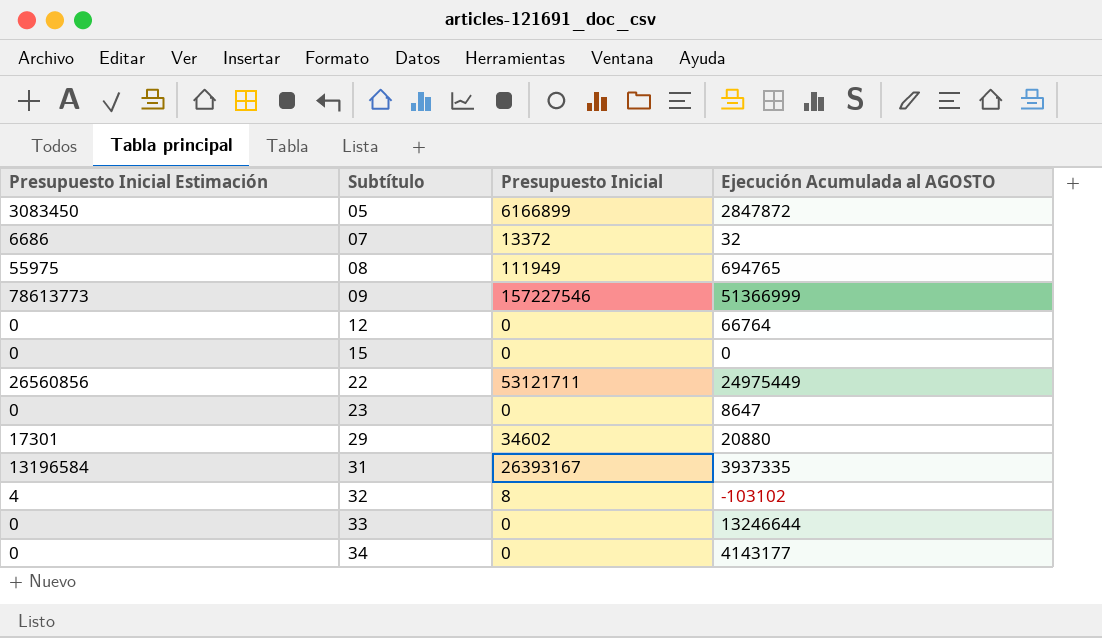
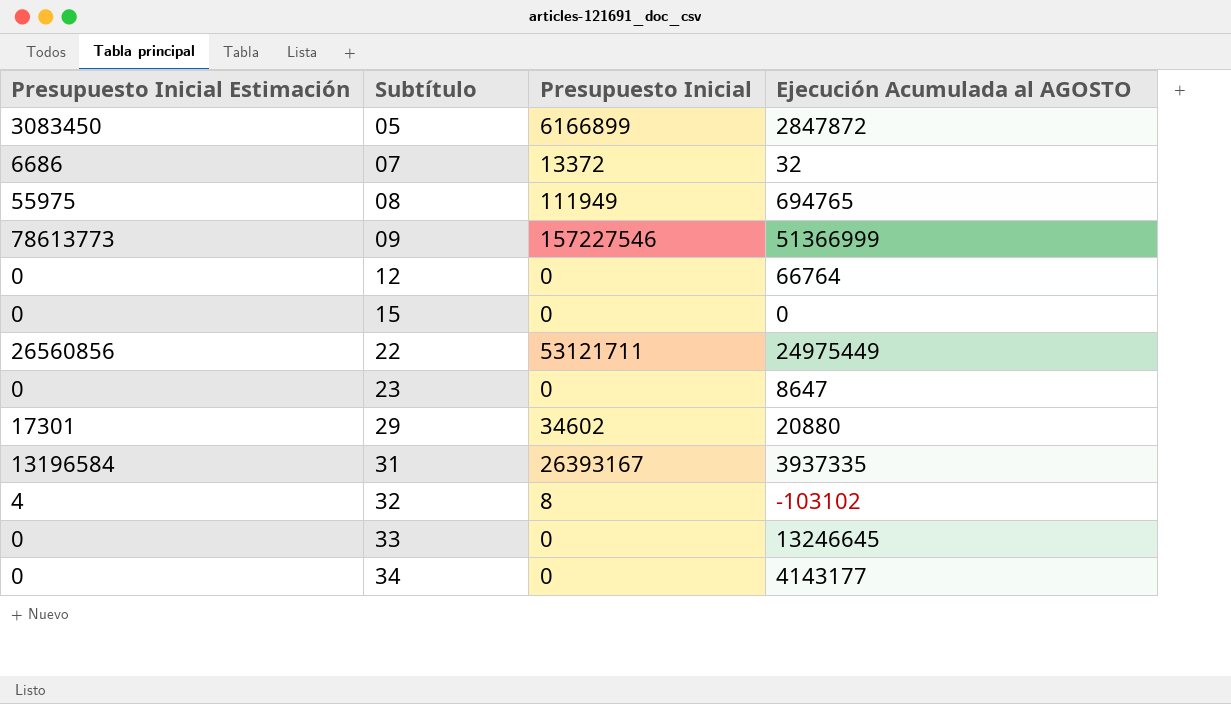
33 | Ejecución Acumulada al AGOSTO: 13246644 -> 13246645

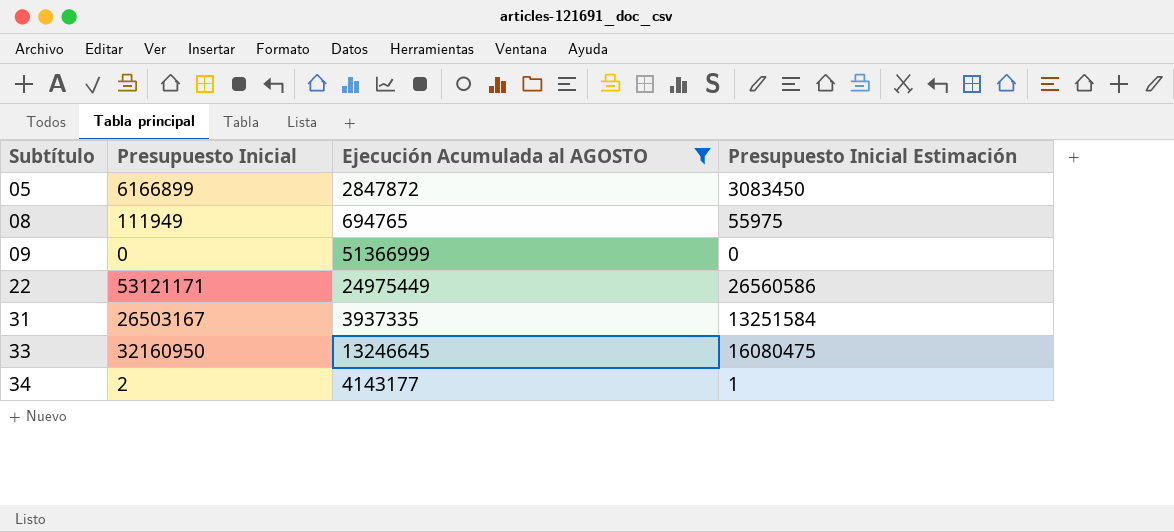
filter: none -> Ejecución Acumulada al AGOSTO >= 694765
column Presupuesto Inicial Estimación | position: 1 -> 4
09 | Presupuesto Inicial: 157227546 -> 0
09 | Presupuesto Inicial Estimación: 78613773 -> 0
22 | Presupuesto Inicial: 53121711 -> 53121171
22 | Presupuesto Inicial Estimación: 26560856 -> 26560586
31 | Presupuesto Inicial: 26393167 -> 26503167
31 | Presupuesto Inicial Estimación: 13196584 -> 13251584
33 | Presupuesto Inicial: 0 -> 32160950
33 | Presupuesto Inicial Estimación: 0 -> 16080475
34 | Presupuesto Inicial: 0 -> 2
34 | Presupuesto Inicial Estimación: 0 -> 1

